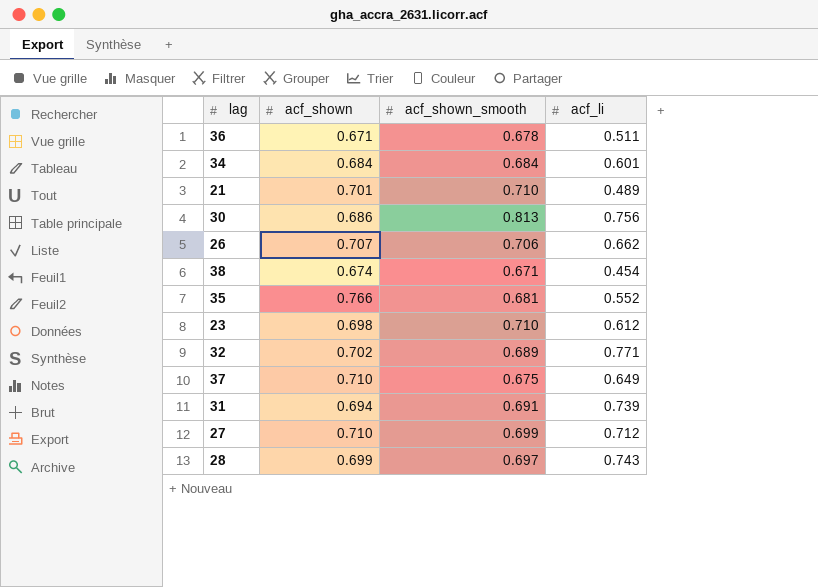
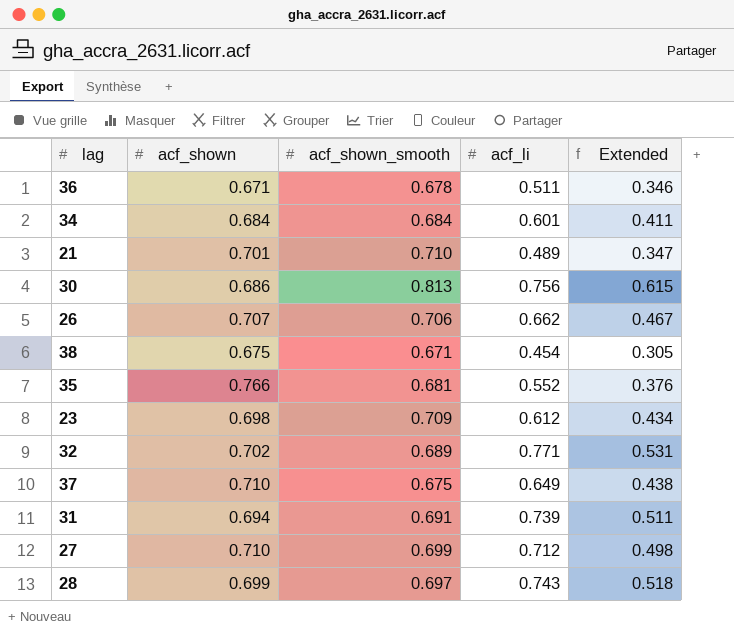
column Extended | formula: none -> [acf_shown_smooth] * [acf_li]
38 | acf_shown: 0.674 -> 0.675
23 | acf_shown_smooth: 0.710 -> 0.709

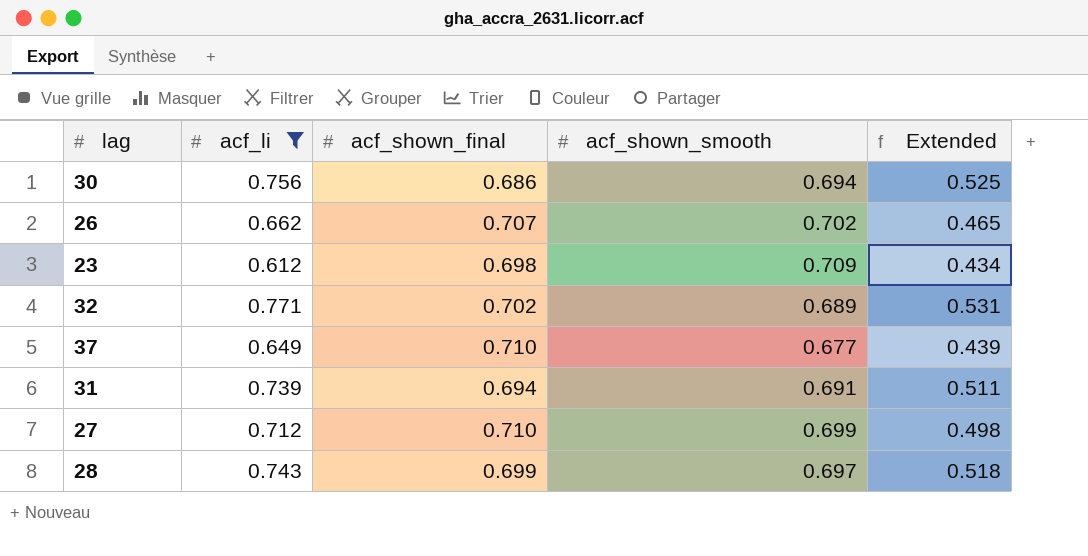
filter: none -> acf_li >= 0.612
column acf_li | position: 4 -> 2
column name: acf_shown -> acf_shown_final
30 | acf_shown_smooth: 0.813 -> 0.694
30 | Extended: 0.615 -> 0.525
26 | acf_shown_smooth: 0.706 -> 0.702
26 | Extended: 0.467 -> 0.465
37 | acf_shown_smooth: 0.675 -> 0.677
37 | Extended: 0.438 -> 0.439

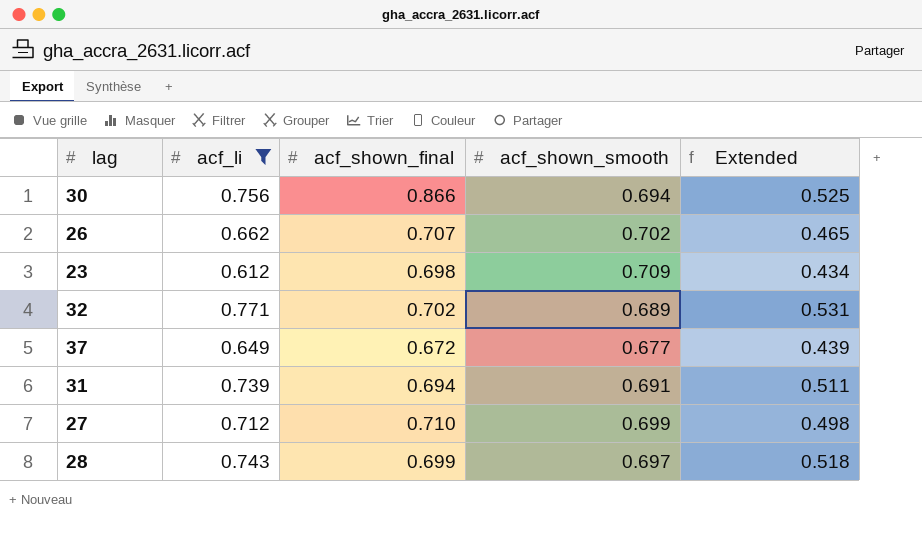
30 | acf_shown_final: 0.686 -> 0.866
37 | acf_shown_final: 0.710 -> 0.672

